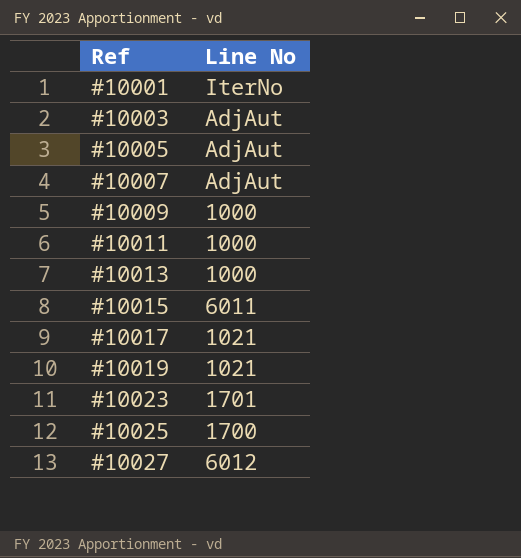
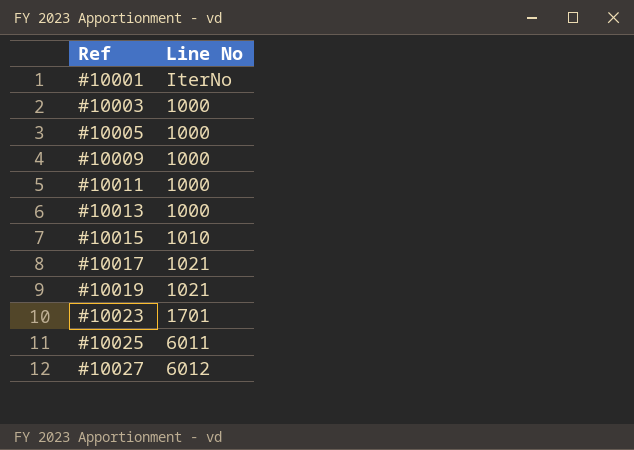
row #10007: AdjAut -> none
#10003 | Line No: AdjAut -> 1000
#10005 | Line No: AdjAut -> 1000
#10015 | Line No: 6011 -> 1010
#10025 | Line No: 1700 -> 6011

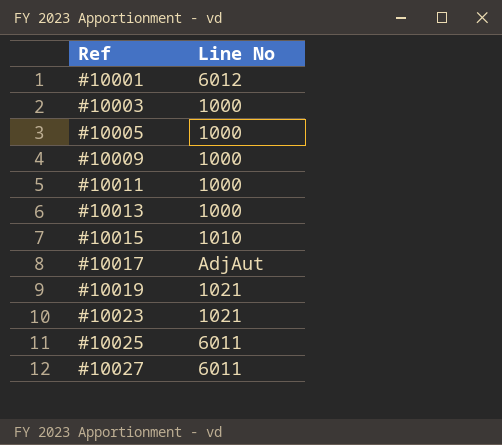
#10001 | Line No: IterNo -> 6012
#10017 | Line No: 1021 -> AdjAut
#10023 | Line No: 1701 -> 1021
#10027 | Line No: 6012 -> 6011

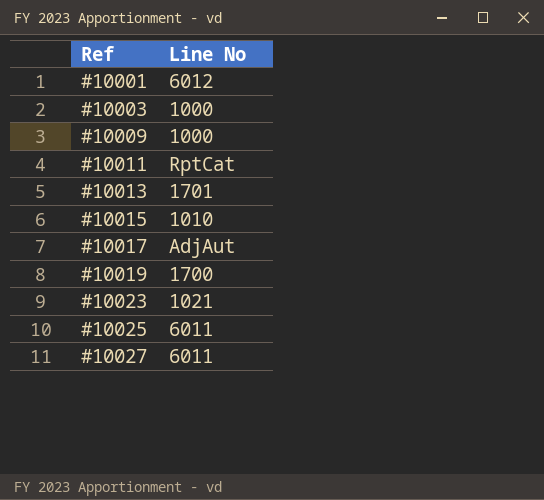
row #10005: 1000 -> none
#10011 | Line No: 1000 -> RptCat
#10013 | Line No: 1000 -> 1701
#10019 | Line No: 1021 -> 1700

